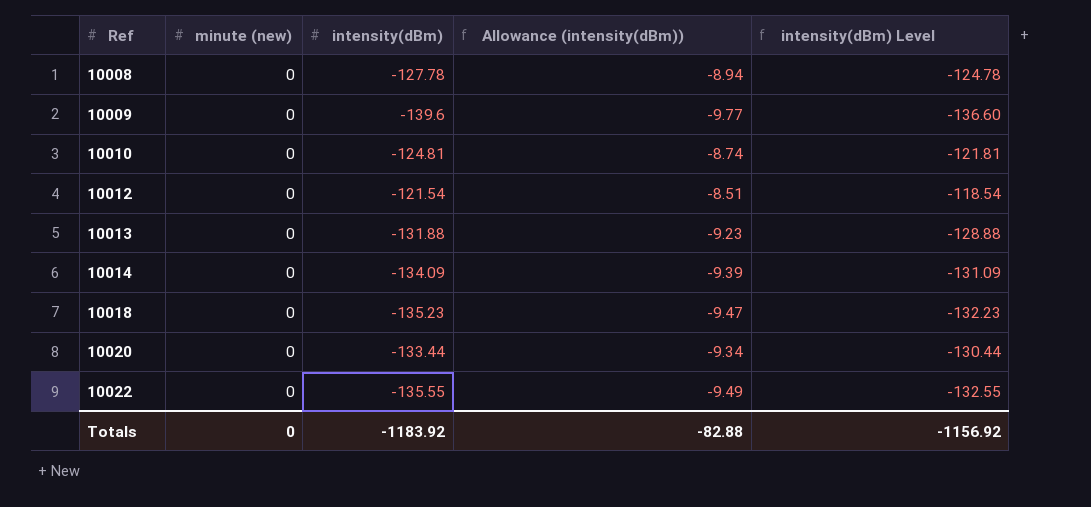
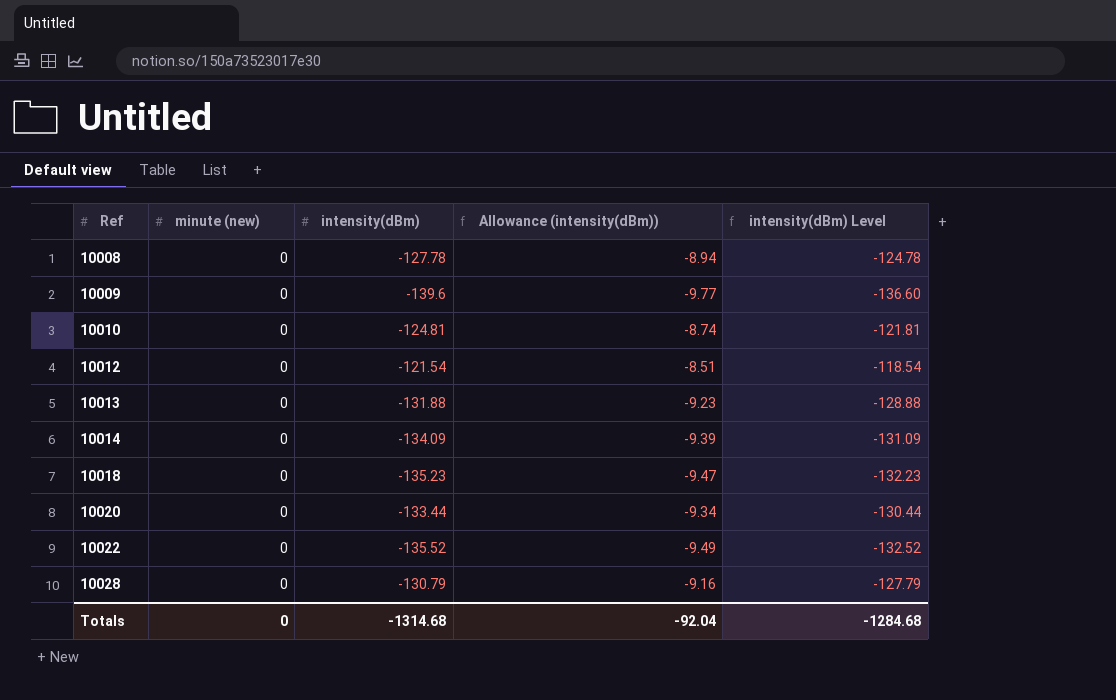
10022 | intensity(dBm): -135.55 -> -135.52
10022 | intensity(dBm) Level: -132.55 -> -132.52
row 10028: none -> 0 | -130.79 | -9.16 | -127.79
Totals | intensity(dBm): -1183.92 -> -1314.68
Totals | Allowance (intensity(dBm)): -82.88 -> -92.04
Totals | intensity(dBm) Level: -1156.92 -> -1284.68

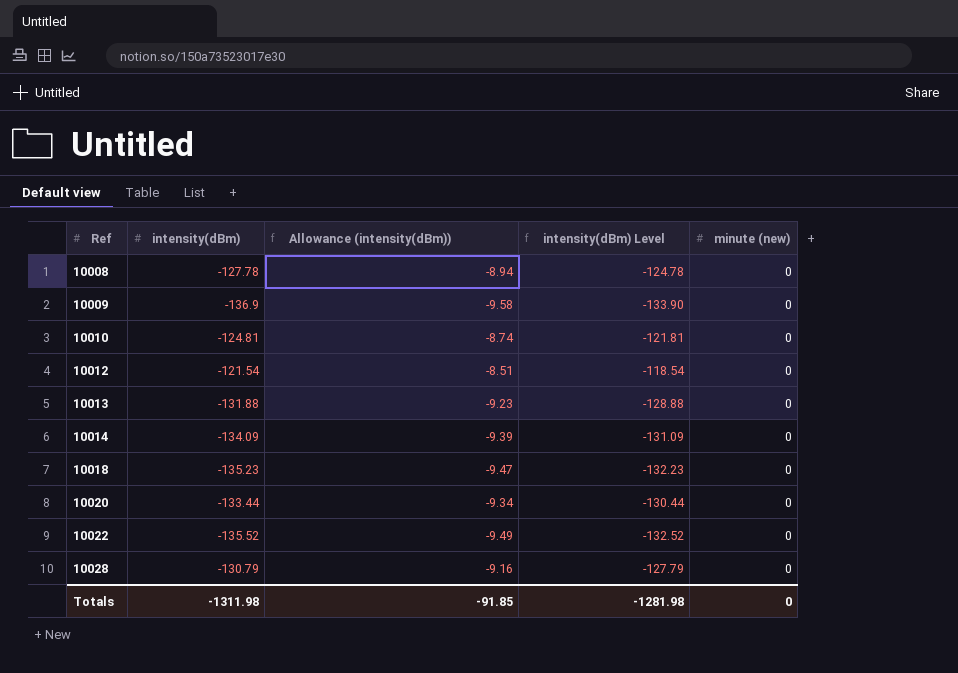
column minute (new) | position: 2 -> 5
10009 | intensity(dBm): -139.6 -> -136.9
10009 | Allowance (intensity(dBm)): -9.77 -> -9.58
10009 | intensity(dBm) Level: -136.60 -> -133.90
Totals | intensity(dBm): -1314.68 -> -1311.98
Totals | Allowance (intensity(dBm)): -92.04 -> -91.85
Totals | intensity(dBm) Level: -1284.68 -> -1281.98

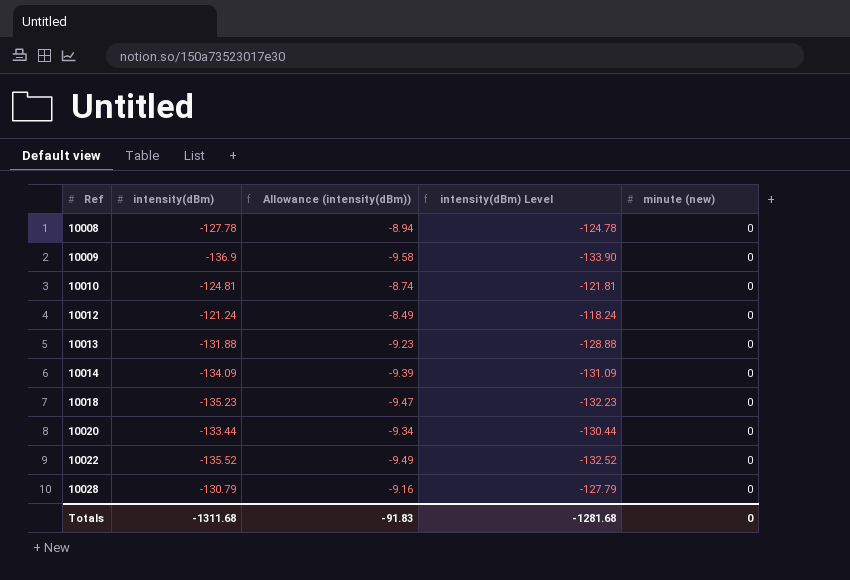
10012 | intensity(dBm): -121.54 -> -121.24
10012 | Allowance (intensity(dBm)): -8.51 -> -8.49
10012 | intensity(dBm) Level: -118.54 -> -118.24
Totals | intensity(dBm): -1311.98 -> -1311.68
Totals | Allowance (intensity(dBm)): -91.85 -> -91.83
Totals | intensity(dBm) Level: -1281.98 -> -1281.68

